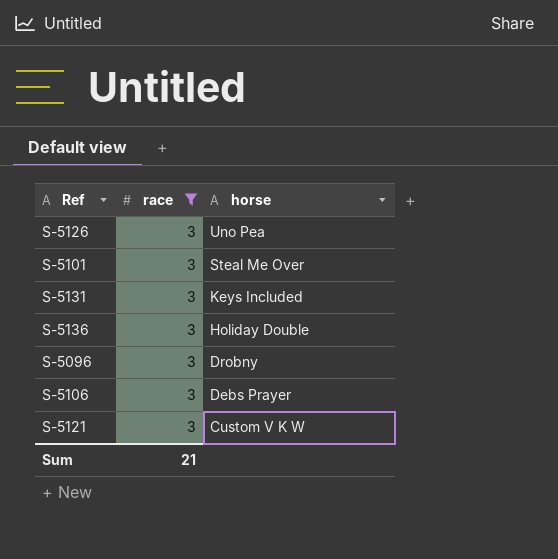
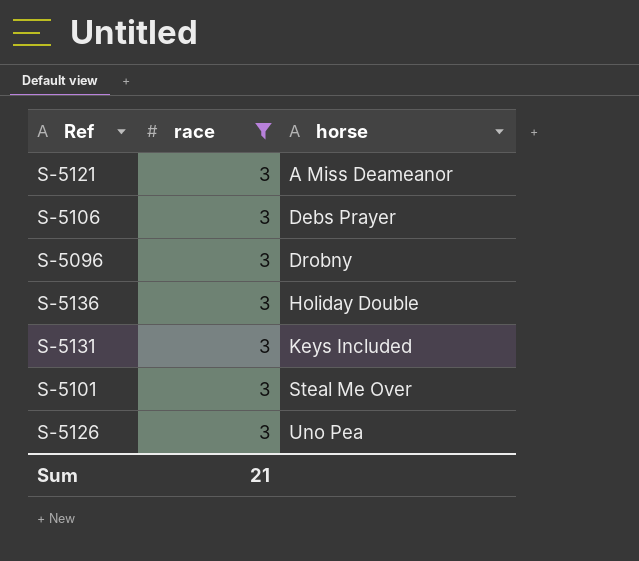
row order: horse descending -> horse ascending
S-5121 | horse: Custom V K W -> A Miss Deameanor

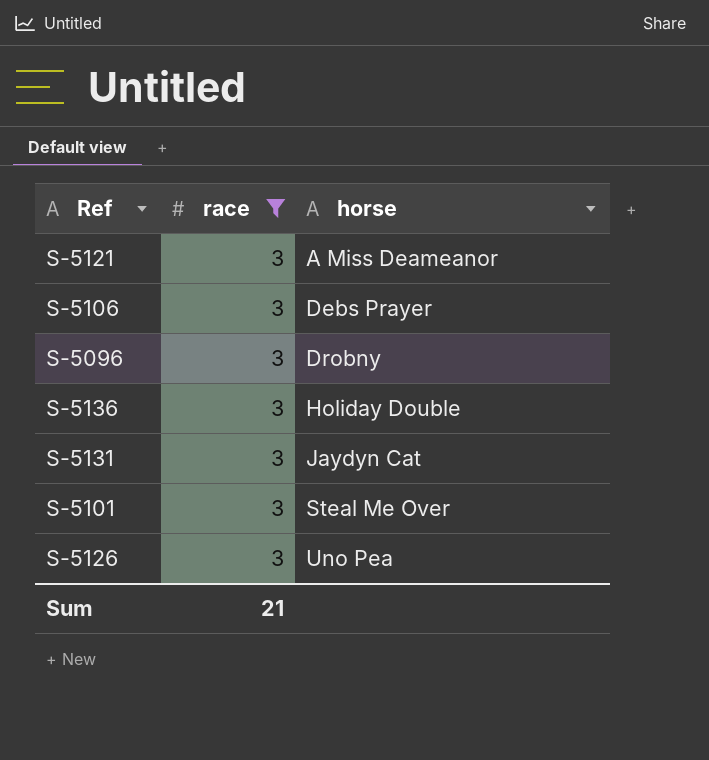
S-5131 | horse: Keys Included -> Jaydyn Cat

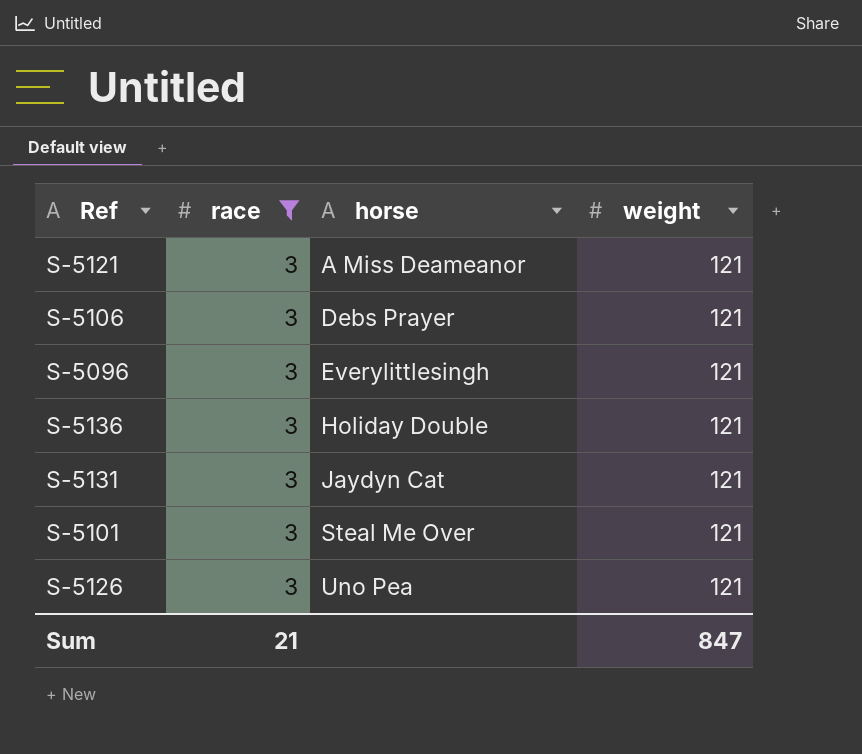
column weight | position: none -> 4
S-5096 | horse: Drobny -> Everylittlesingh

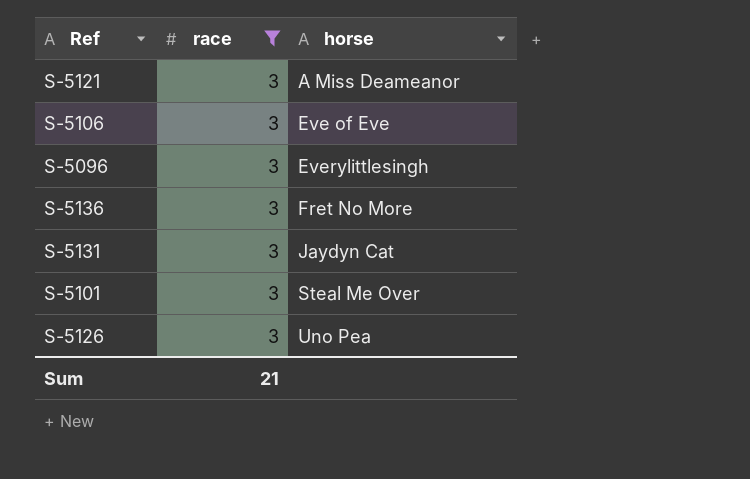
column weight | position: 4 -> none
S-5106 | horse: Debs Prayer -> Eve of Eve
S-5136 | horse: Holiday Double -> Fret No More

